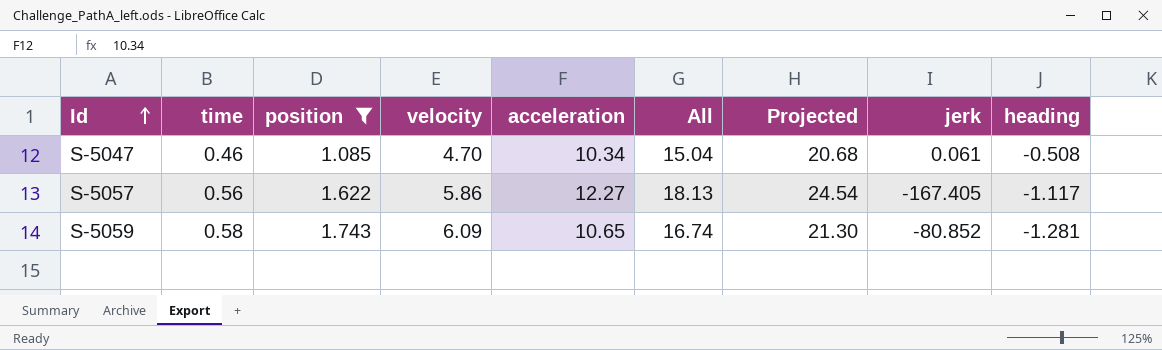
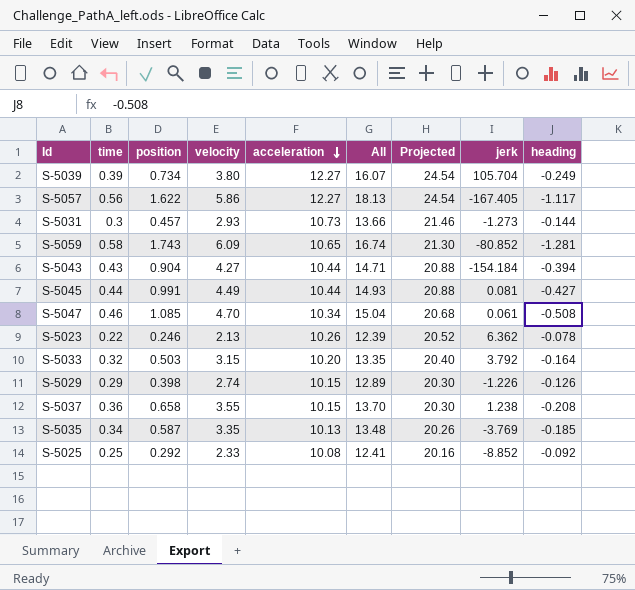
filter: position >= 1.085 -> none
row order: Id ascending -> acceleration descending

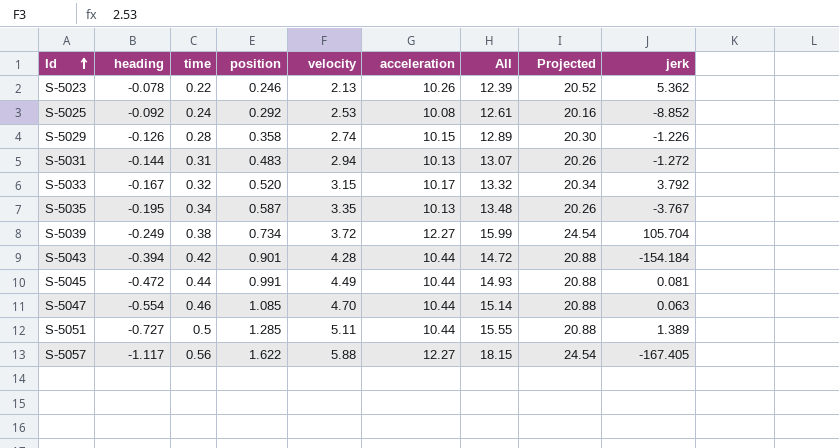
row order: acceleration descending -> Id ascending
column heading | position: 9 -> 2
row S-5059: 0.58 | 1.743 | 6.09 | 10.65 | 16.74 | 21.30 | -80.852 | -1.281 -> none
row S-5037: 0.36 | 0.658 | 3.55 | 10.15 | 13.70 | 20.30 | 1.238 | -0.208 -> none
S-5023 | jerk: 6.362 -> 5.362
S-5025 | time: 0.25 -> 0.24
S-5025 | velocity: 2.33 -> 2.53
S-5025 | All: 12.41 -> 12.61
S-5029 | time: 0.29 -> 0.28
S-5029 | position: 0.398 -> 0.358
S-5031 | time: 0.3 -> 0.31
S-5031 | position: 0.457 -> 0.483
S-5031 | velocity: 2.93 -> 2.94
S-5031 | acceleration: 10.73 -> 10.13
S-5031 | All: 13.66 -> 13.07
S-5031 | Projected: 21.46 -> 20.26
S-5031 | jerk: -1.273 -> -1.272
S-5033 | heading: -0.164 -> -0.167
S-5033 | position: 0.503 -> 0.520
S-5033 | acceleration: 10.20 -> 10.17
S-5033 | All: 13.35 -> 13.32
S-5033 | Projected: 20.40 -> 20.34
S-5035 | heading: -0.185 -> -0.195
S-5035 | jerk: -3.769 -> -3.767
S-5039 | time: 0.39 -> 0.38
S-5039 | velocity: 3.80 -> 3.72
S-5039 | All: 16.07 -> 15.99
S-5043 | time: 0.43 -> 0.42
S-5043 | position: 0.904 -> 0.901
S-5043 | velocity: 4.27 -> 4.28
S-5043 | All: 14.71 -> 14.72
S-5045 | heading: -0.427 -> -0.472
S-5047 | heading: -0.508 -> -0.554
S-5047 | acceleration: 10.34 -> 10.44
S-5047 | All: 15.04 -> 15.14
S-5047 | Projected: 20.68 -> 20.88
S-5047 | jerk: 0.061 -> 0.063
row S-5051: none -> -0.727 | 0.5 | 1.285 | 5.11 | 10.44 | 15.55 | 20.88 | 1.389
S-5057 | velocity: 5.86 -> 5.88
S-5057 | All: 18.13 -> 18.15

